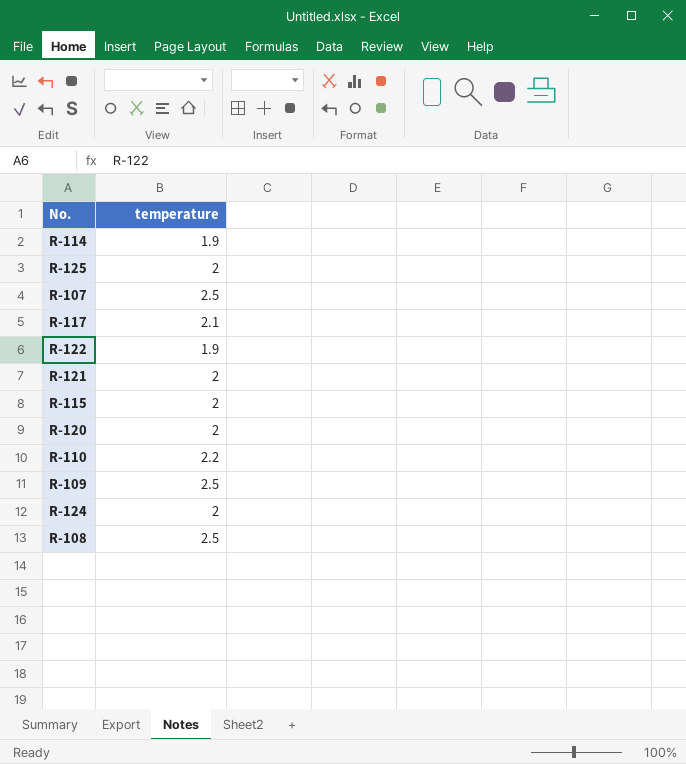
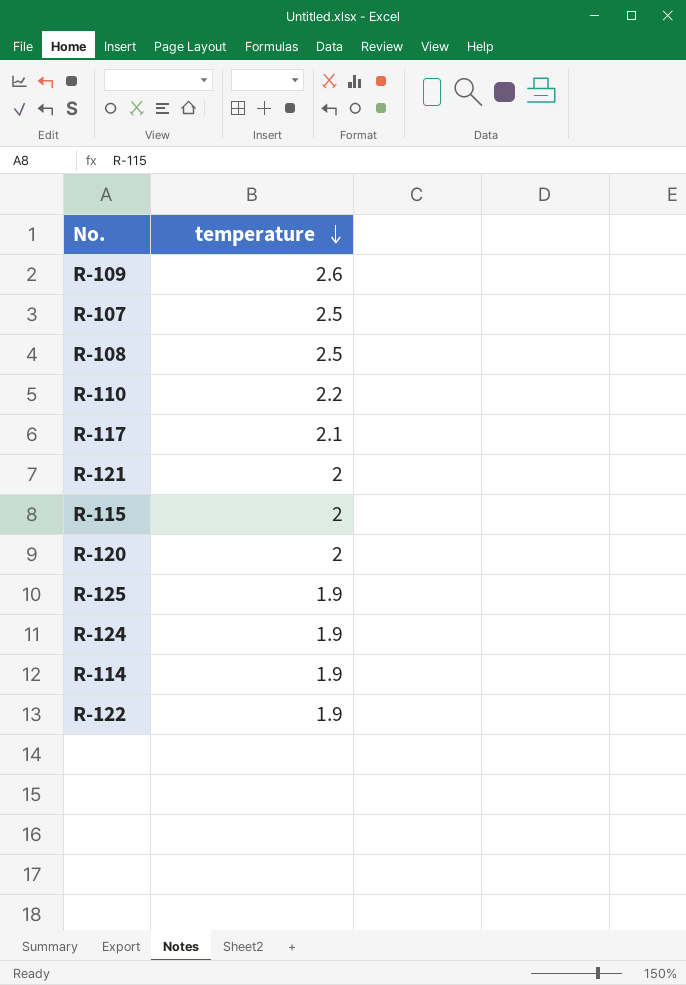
row order: none -> temperature descending
R-109 | temperature: 2.5 -> 2.6
R-125 | temperature: 2 -> 1.9
R-124 | temperature: 2 -> 1.9

